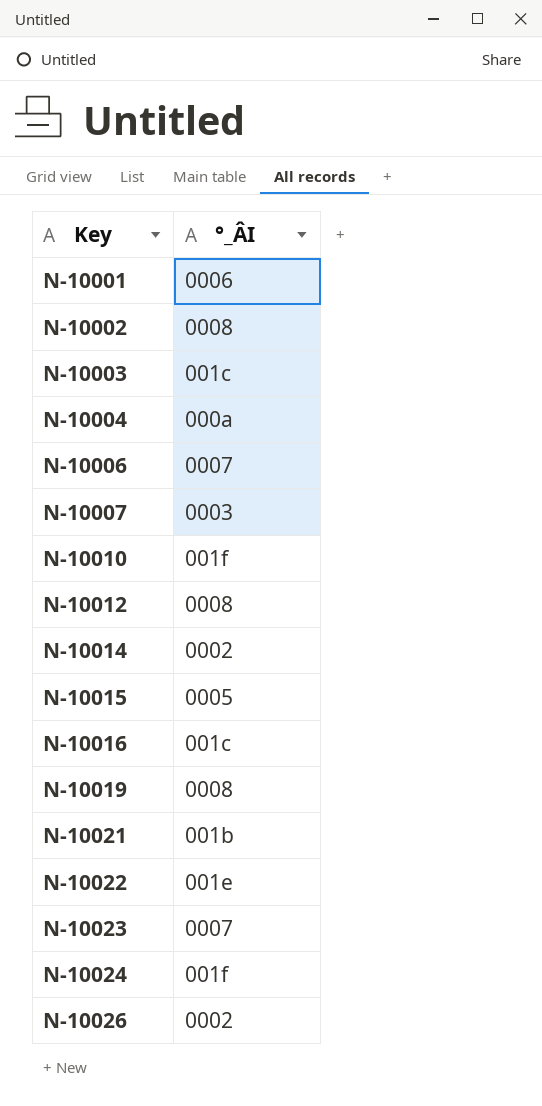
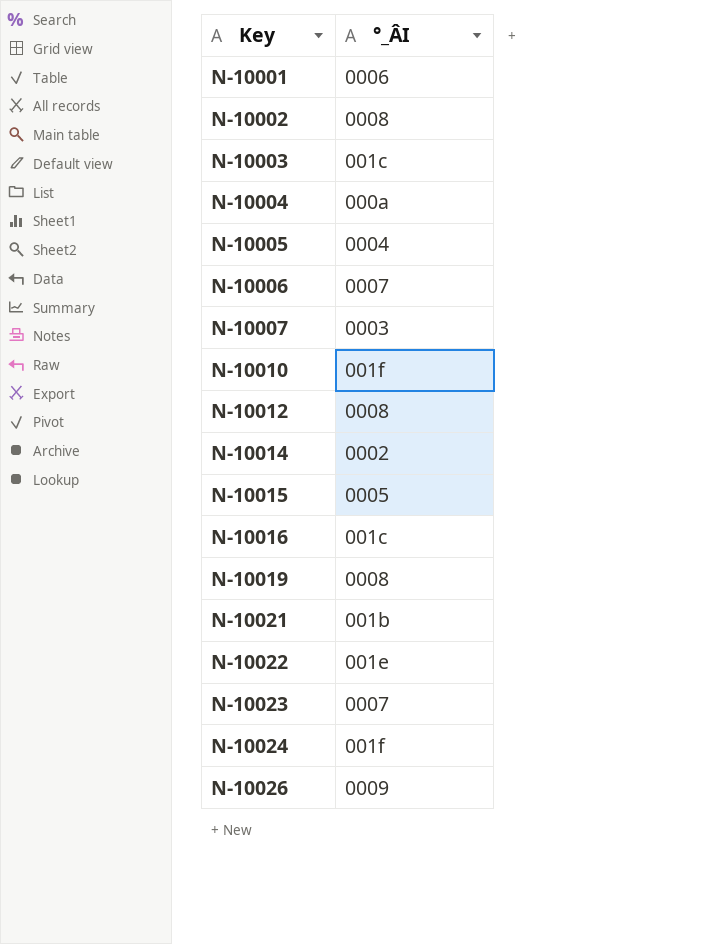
row N-10005: none -> 0004
N-10026 | °_ÂI: 0002 -> 0009

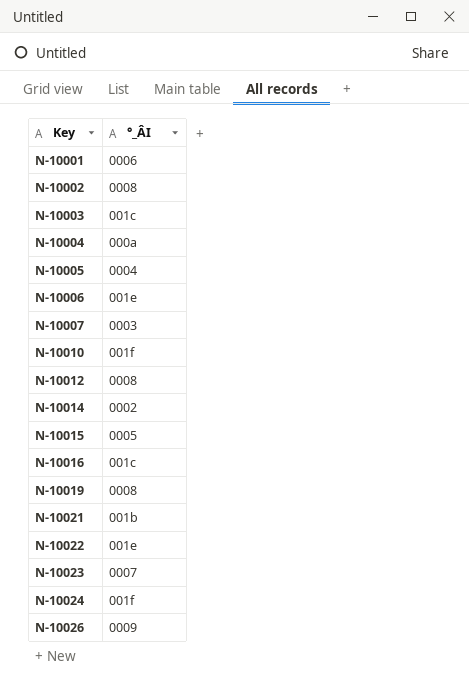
N-10006 | °_ÂI: 0007 -> 001e

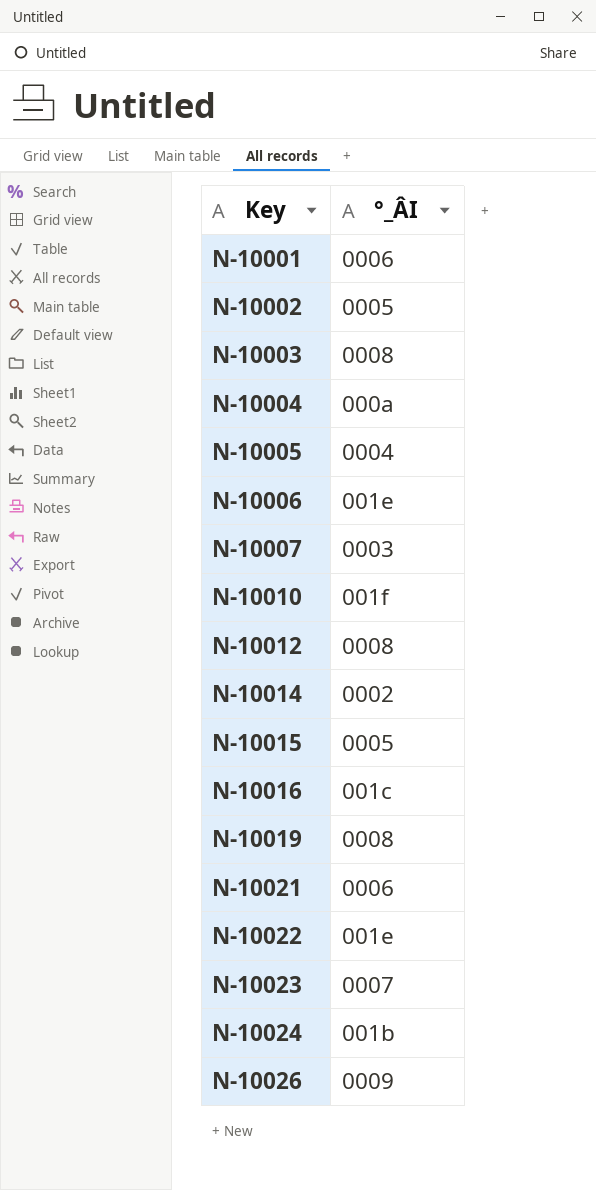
N-10002 | °_ÂI: 0008 -> 0005
N-10003 | °_ÂI: 001c -> 0008
N-10021 | °_ÂI: 001b -> 0006
N-10024 | °_ÂI: 001f -> 001b

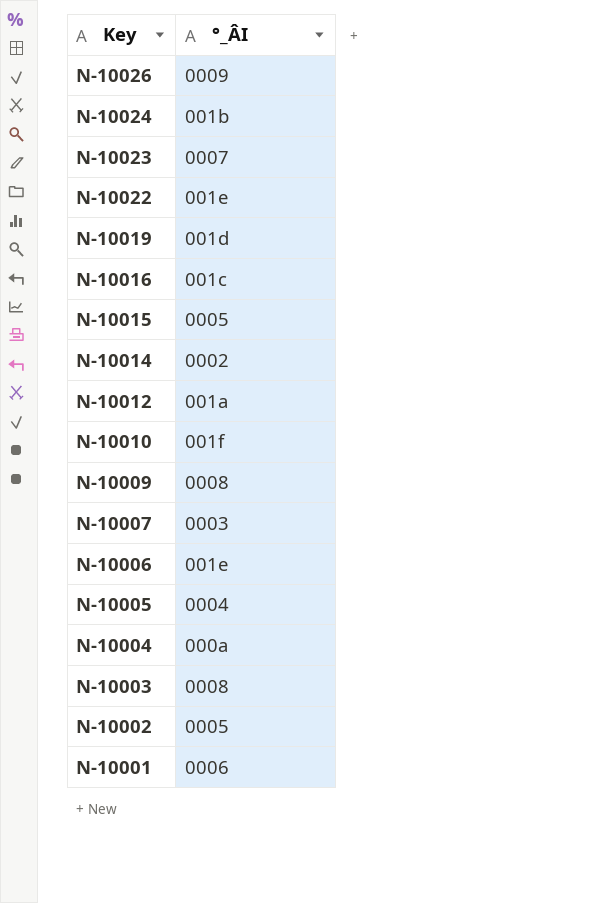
row order: Key ascending -> Key descending
row N-10021: 0006 -> none
N-10019 | °_ÂI: 0008 -> 001d
N-10012 | °_ÂI: 0008 -> 001a
row N-10009: none -> 0008

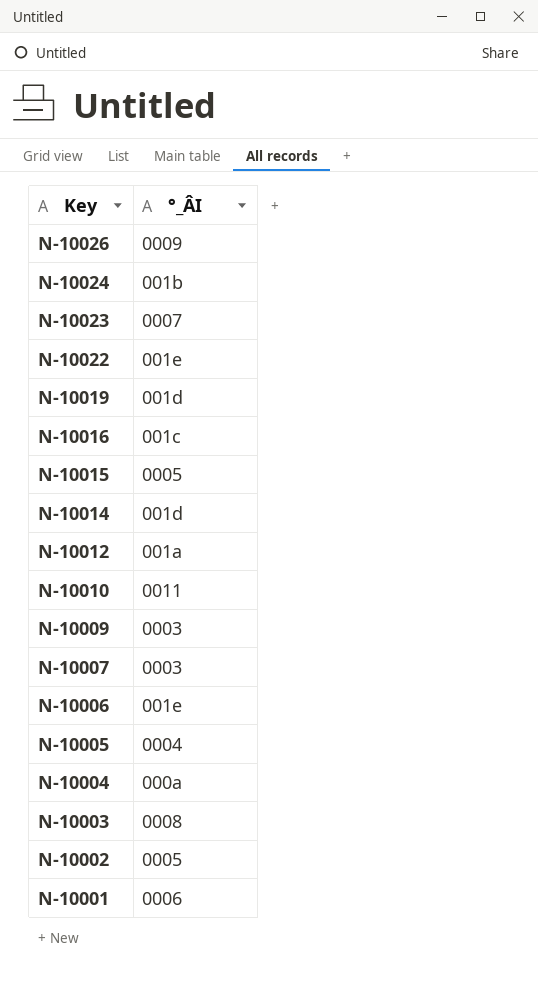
N-10014 | °_ÂI: 0002 -> 001d
N-10010 | °_ÂI: 001f -> 0011
N-10009 | °_ÂI: 0008 -> 0003

